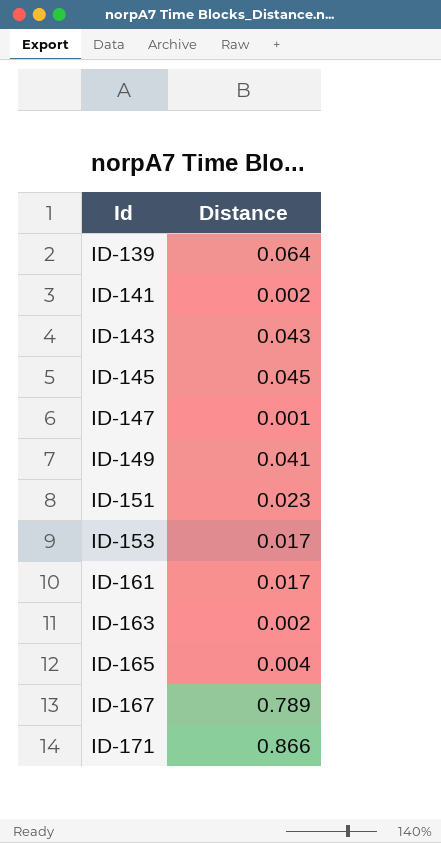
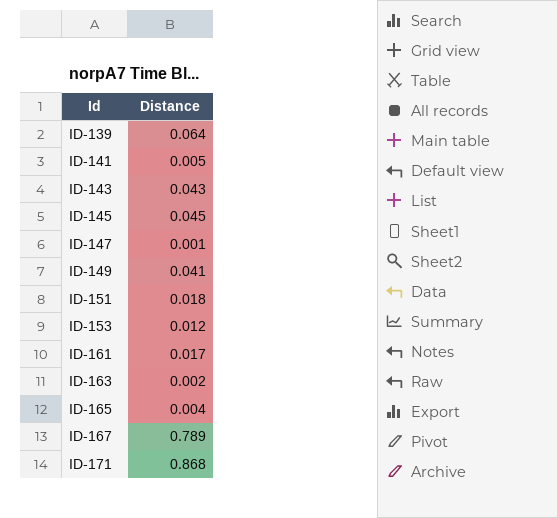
ID-141 | Distance: 0.002 -> 0.005
ID-151 | Distance: 0.023 -> 0.018
ID-153 | Distance: 0.017 -> 0.012
ID-171 | Distance: 0.866 -> 0.868

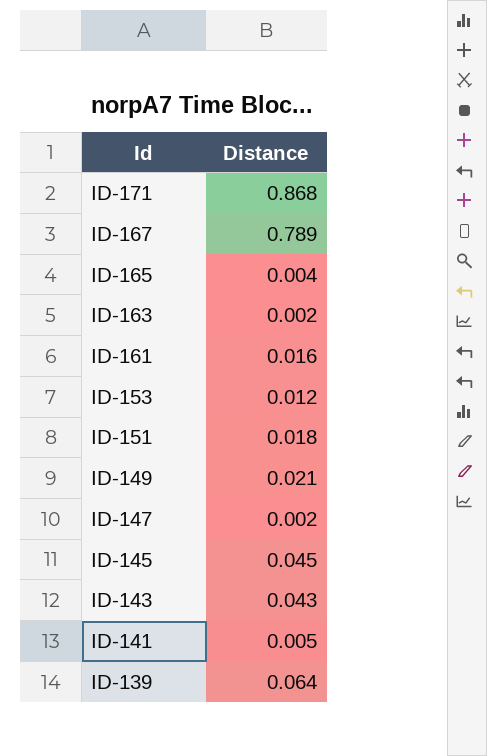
row order: Id ascending -> Id descending
ID-161 | Distance: 0.017 -> 0.016
ID-149 | Distance: 0.041 -> 0.021
ID-147 | Distance: 0.001 -> 0.002

